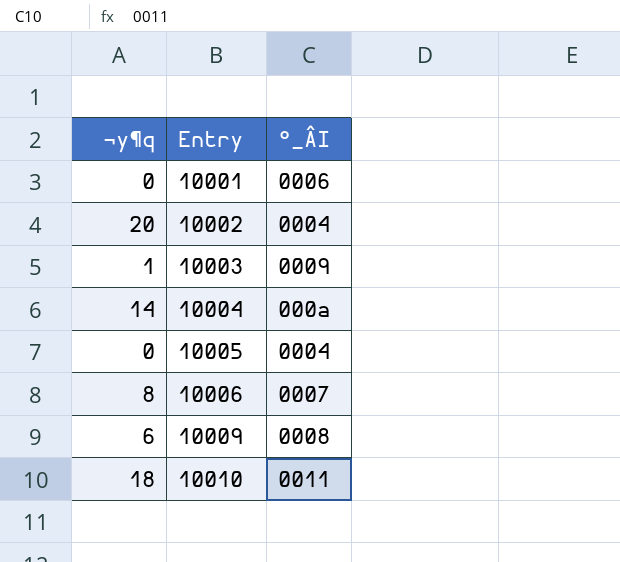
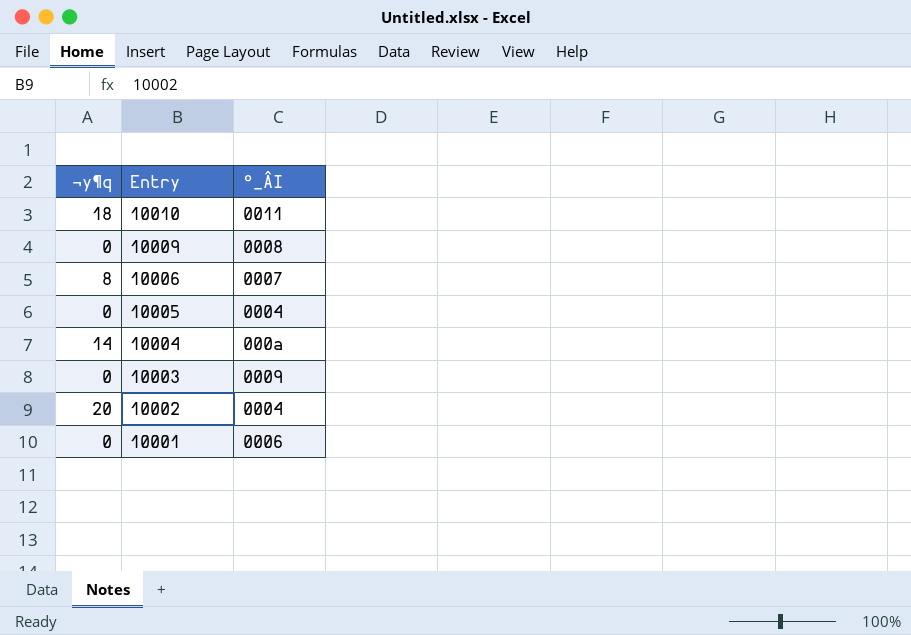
row order: Entry ascending -> Entry descending
10009 | ¬y¶q: 6 -> 0
10003 | ¬y¶q: 1 -> 0

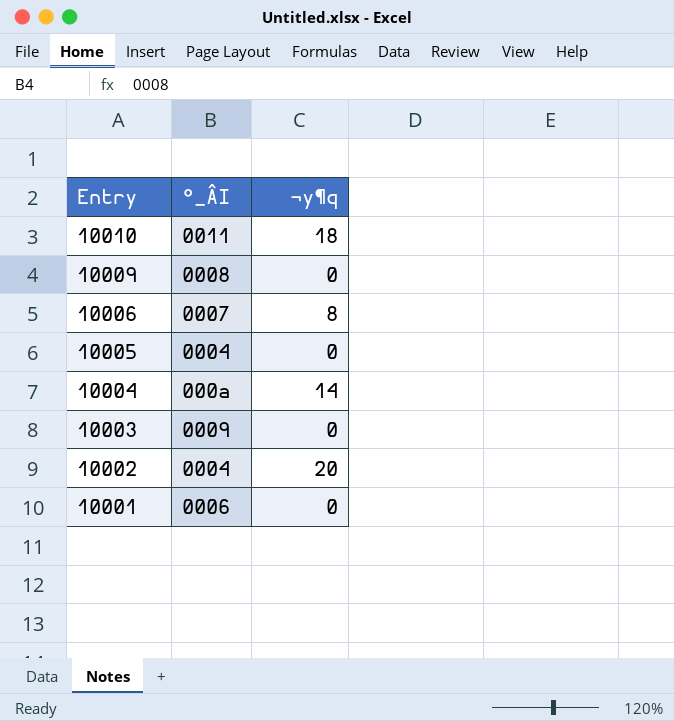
column ¬y¶q | position: 1 -> 3

